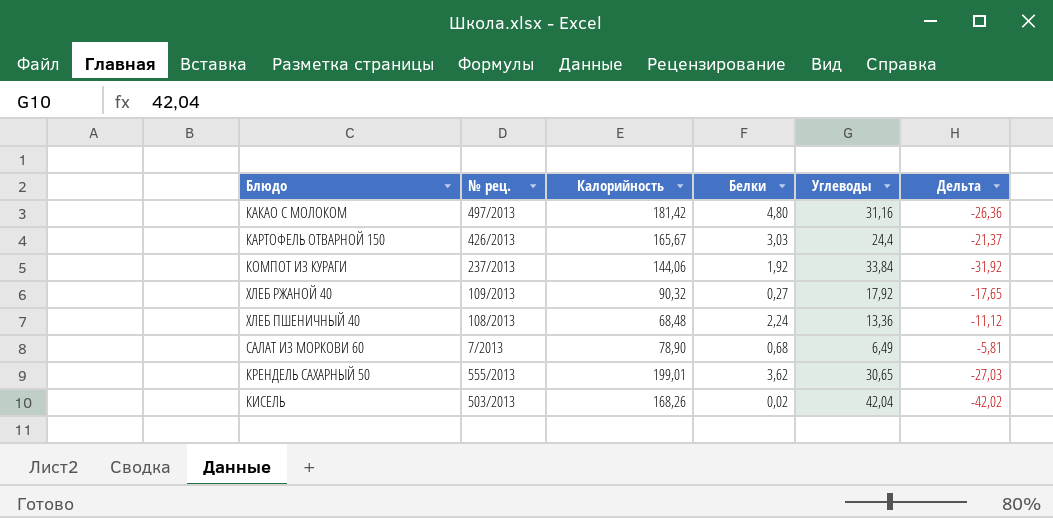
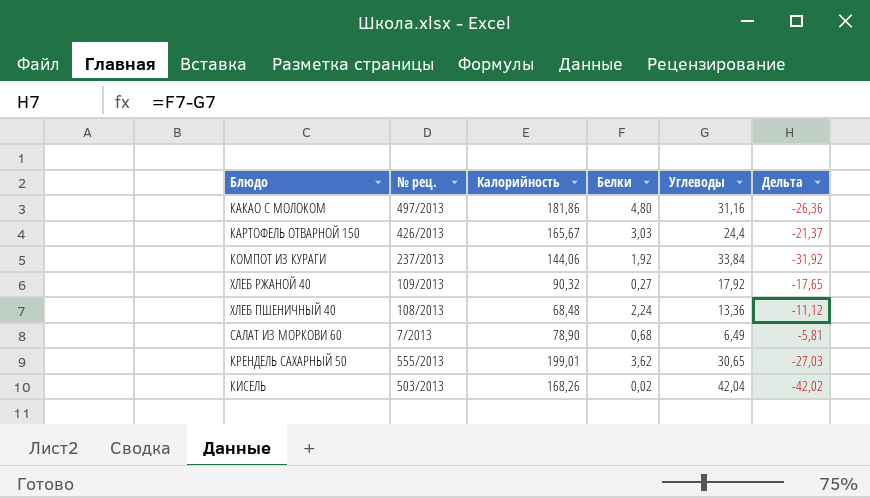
КАКАО С МОЛОКОМ | Калорийность: 181,42 -> 181,86

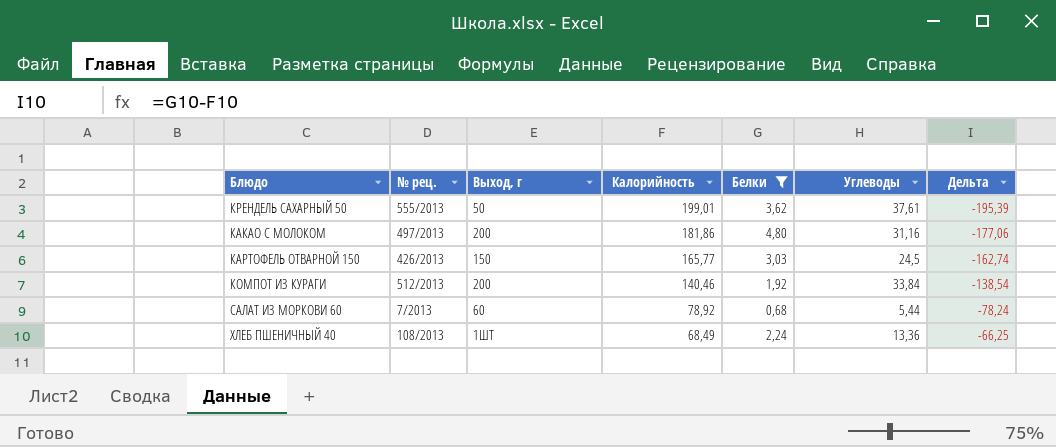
filter: none -> Белки >= 0,68
row order: none -> Калорийность descending
column Выход, г | position: none -> 3
column Дельта | formula: [Белки] - [Углеводы] -> [Белки] - [Калорийность]
КРЕНДЕЛЬ САХАРНЫЙ 50 | Углеводы: 30,65 -> 37,61
КАРТОФЕЛЬ ОТВАРНОЙ 150 | Калорийность: 165,67 -> 165,77
КАРТОФЕЛЬ ОТВАРНОЙ 150 | Углеводы: 24,4 -> 24,5
КОМПОТ ИЗ КУРАГИ | № рец.: 237/2013 -> 512/2013
КОМПОТ ИЗ КУРАГИ | Калорийность: 144,06 -> 140,46
САЛАТ ИЗ МОРКОВИ 60 | Калорийность: 78,90 -> 78,92
САЛАТ ИЗ МОРКОВИ 60 | Углеводы: 6,49 -> 5,44
ХЛЕБ ПШЕНИЧНЫЙ 40 | Калорийность: 68,48 -> 68,49

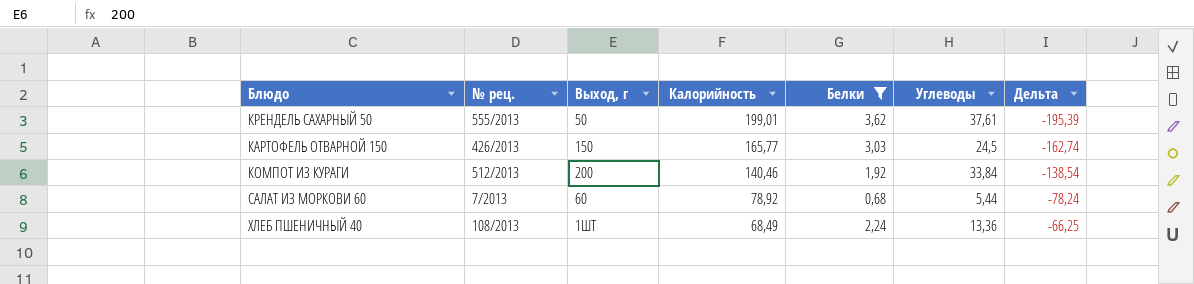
row КАКАО С МОЛОКОМ: 497/2013 | 200 | 181,86 | 4,80 | 31,16 | -177,06 -> none

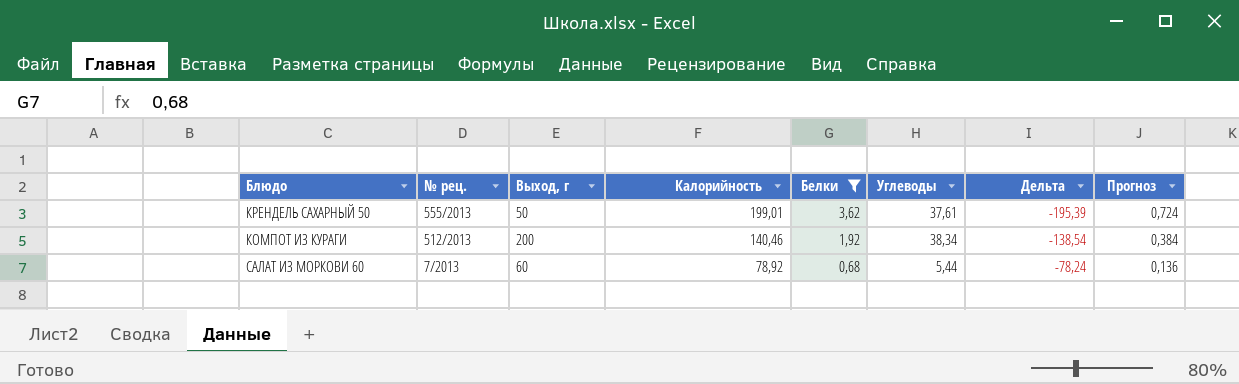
column Прогноз | formula: none -> [Белки] * 0,2
row КАРТОФЕЛЬ ОТВАРНОЙ 150: 426/2013 | 150 | 165,77 | 3,03 | 24,5 | -162,74 -> none
row ХЛЕБ ПШЕНИЧНЫЙ 40: 108/2013 | 1ШТ | 68,49 | 2,24 | 13,36 | -66,25 -> none
КОМПОТ ИЗ КУРАГИ | Углеводы: 33,84 -> 38,34

